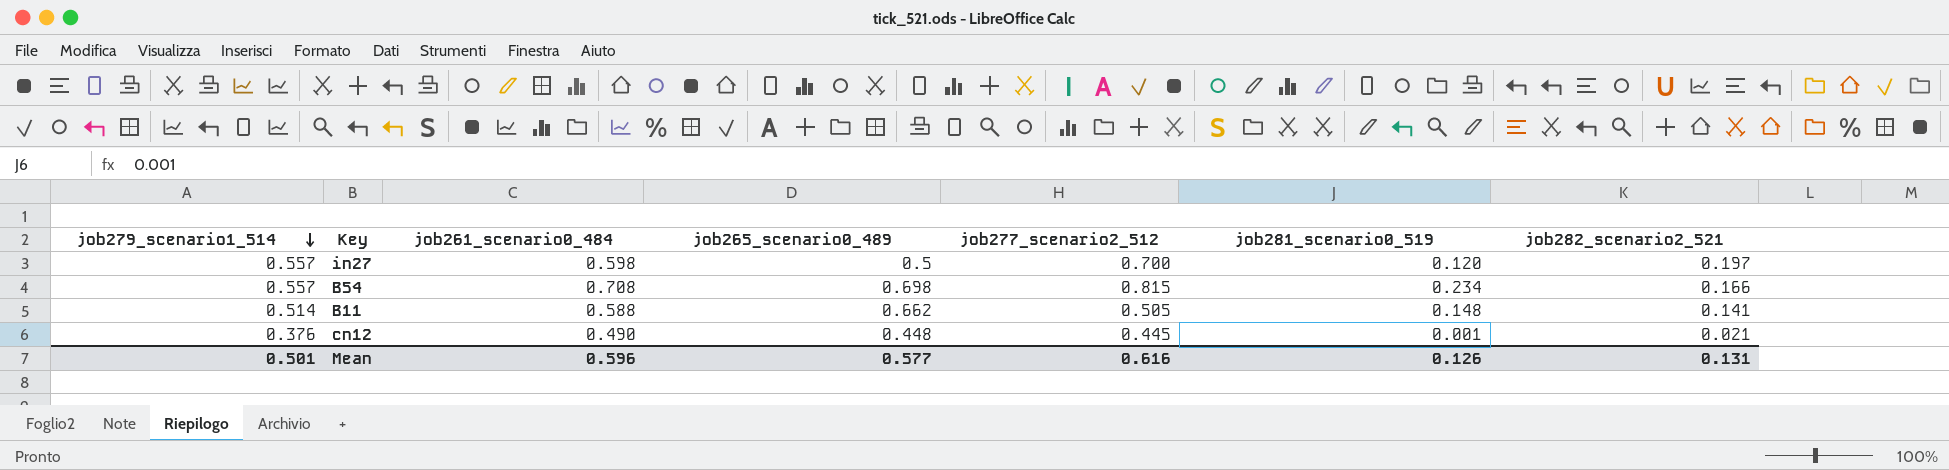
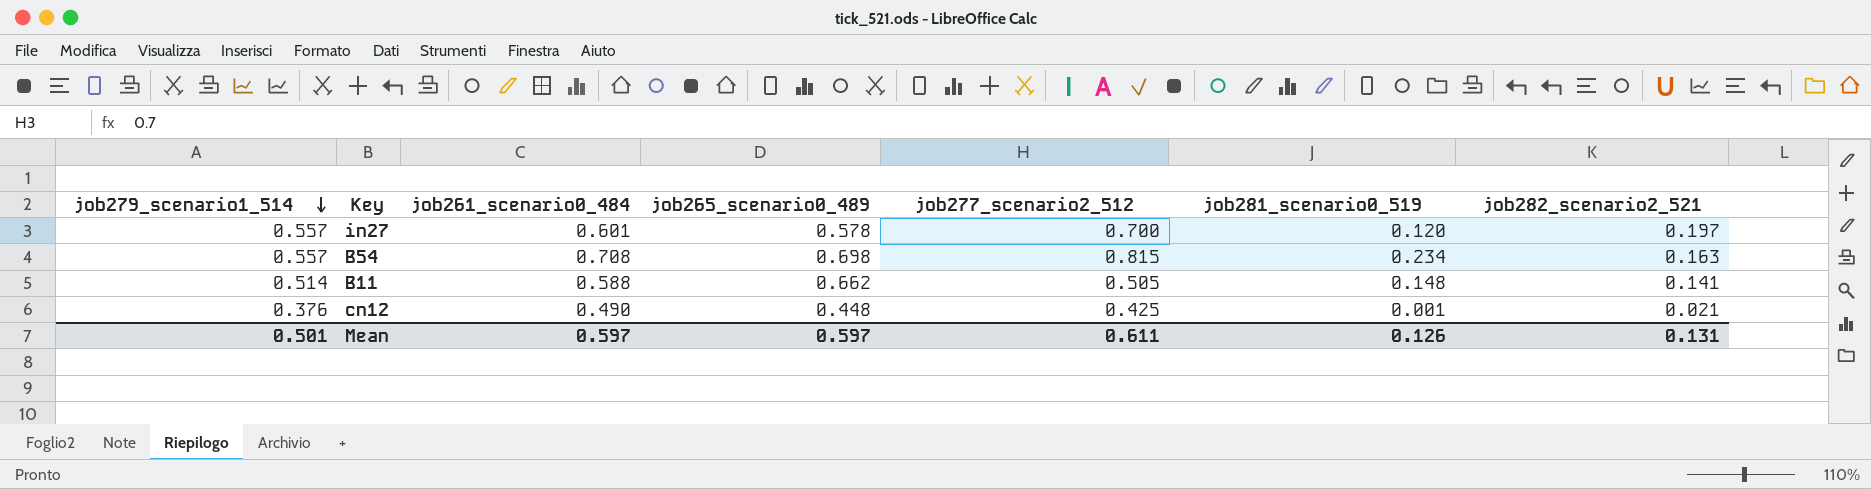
in27 | job261_scenario0_484: 0.598 -> 0.601
in27 | job265_scenario0_489: 0.5 -> 0.578
B54 | job282_scenario2_521: 0.166 -> 0.163
cn12 | job277_scenario2_512: 0.445 -> 0.425
Mean | job261_scenario0_484: 0.596 -> 0.597
Mean | job265_scenario0_489: 0.577 -> 0.597
Mean | job277_scenario2_512: 0.616 -> 0.611

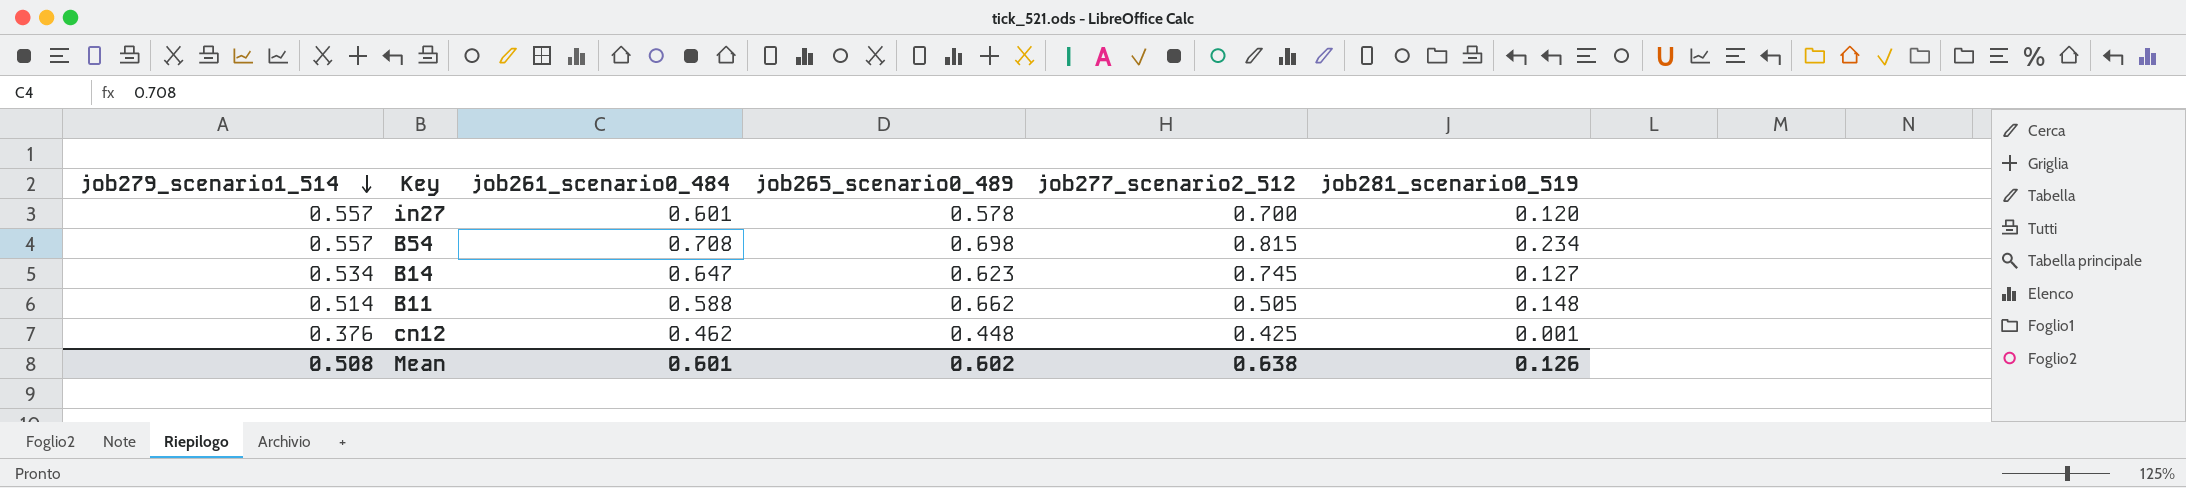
column job282_scenario2_521 | position: 7 -> none
row B14: none -> 0.534 | 0.647 | 0.623 | 0.745 | 0.127
cn12 | job261_scenario0_484: 0.490 -> 0.462
Mean | job279_scenario1_514: 0.501 -> 0.508
Mean | job261_scenario0_484: 0.597 -> 0.601
Mean | job265_scenario0_489: 0.597 -> 0.602
Mean | job277_scenario2_512: 0.611 -> 0.638

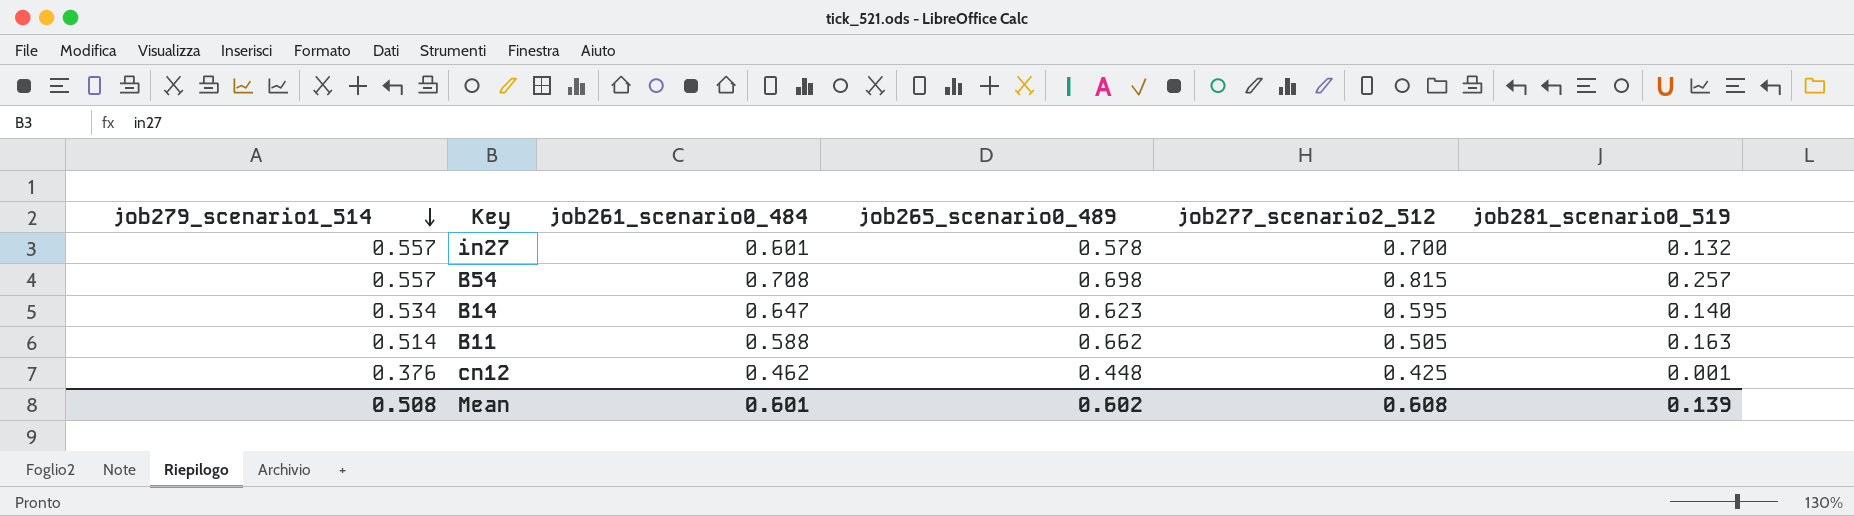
in27 | job281_scenario0_519: 0.120 -> 0.132
B54 | job281_scenario0_519: 0.234 -> 0.257
B14 | job277_scenario2_512: 0.745 -> 0.595
B14 | job281_scenario0_519: 0.127 -> 0.140
B11 | job281_scenario0_519: 0.148 -> 0.163
Mean | job277_scenario2_512: 0.638 -> 0.608
Mean | job281_scenario0_519: 0.126 -> 0.139

